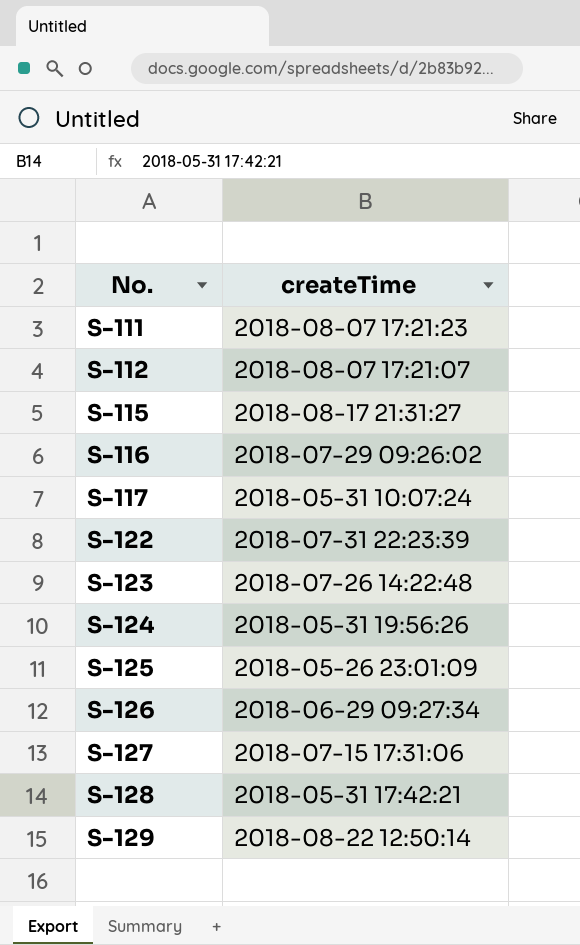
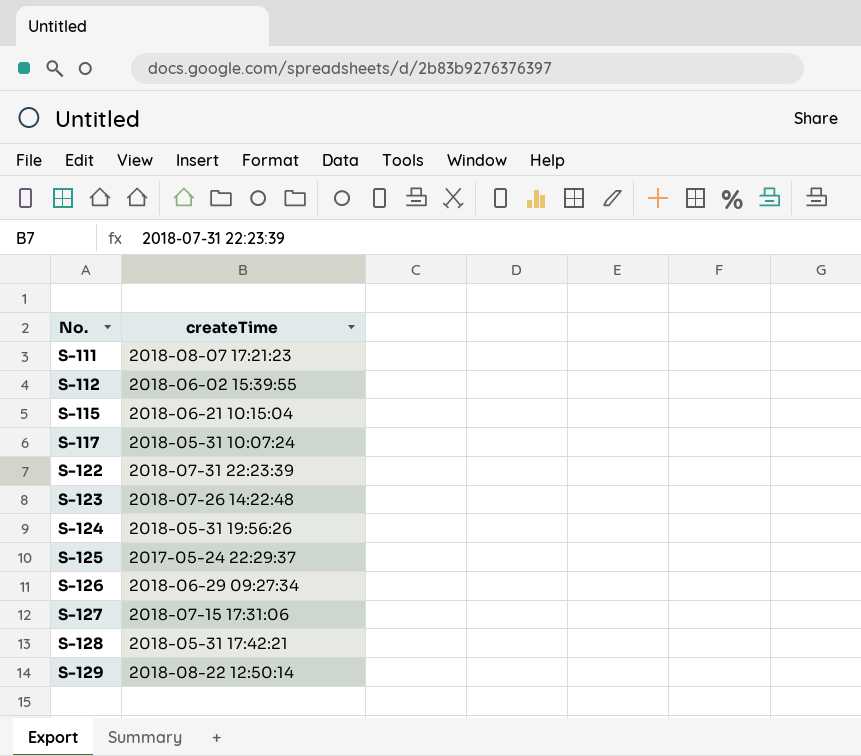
row S-116: 2018-07-29 09:26:02 -> none
S-112 | createTime: 2018-08-07 17:21:07 -> 2018-06-02 15:39:55
S-115 | createTime: 2018-08-17 21:31:27 -> 2018-06-21 10:15:04
S-125 | createTime: 2018-05-26 23:01:09 -> 2017-05-24 22:29:37

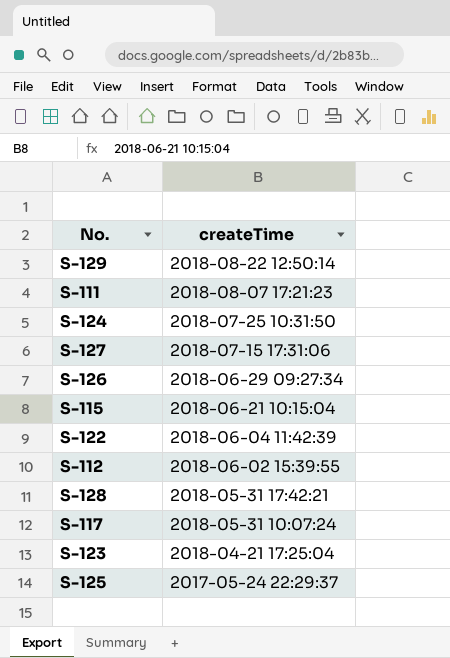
row order: No. ascending -> createTime descending
S-124 | createTime: 2018-05-31 19:56:26 -> 2018-07-25 10:31:50
S-122 | createTime: 2018-07-31 22:23:39 -> 2018-06-04 11:42:39
S-123 | createTime: 2018-07-26 14:22:48 -> 2018-04-21 17:25:04

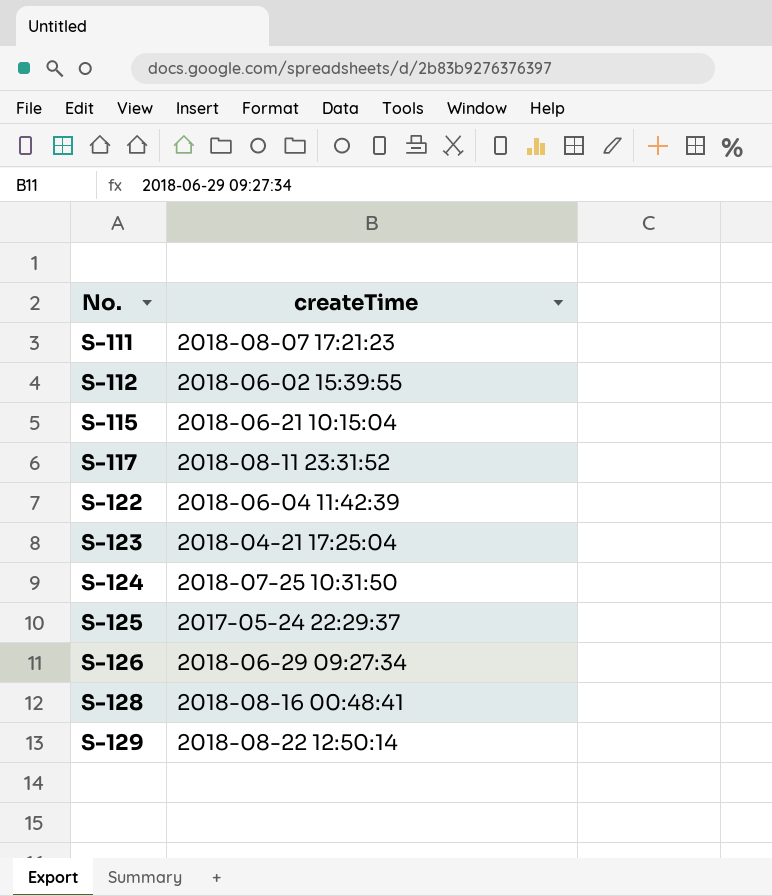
row order: createTime descending -> No. ascending
row S-127: 2018-07-15 17:31:06 -> none
S-117 | createTime: 2018-05-31 10:07:24 -> 2018-08-11 23:31:52
S-128 | createTime: 2018-05-31 17:42:21 -> 2018-08-16 00:48:41

